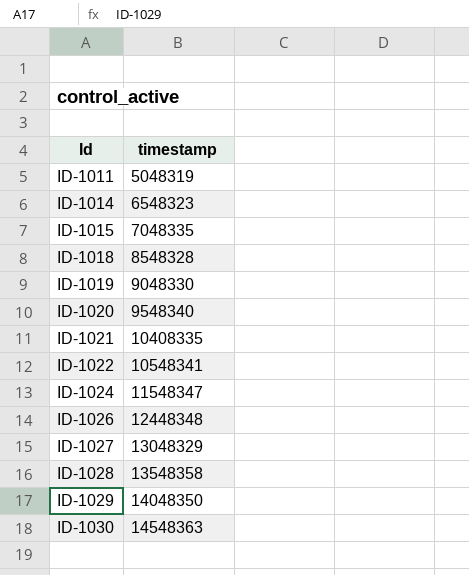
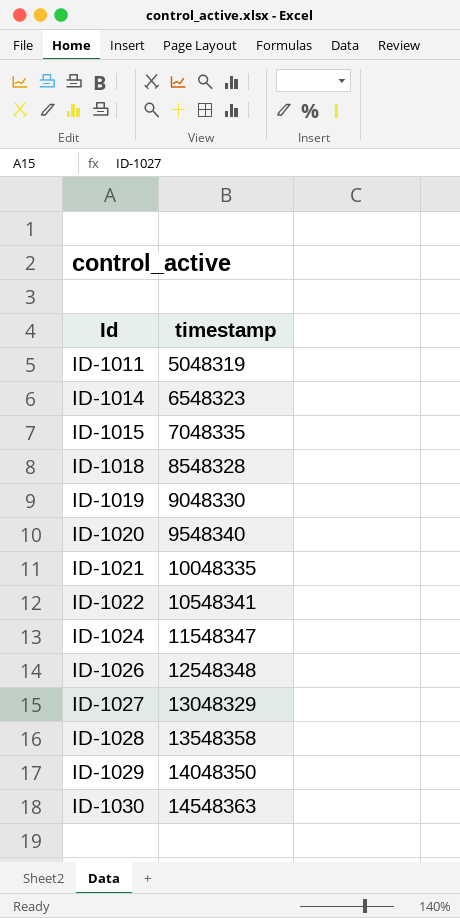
ID-1021 | timestamp: 10408335 -> 10048335
ID-1026 | timestamp: 12448348 -> 12548348

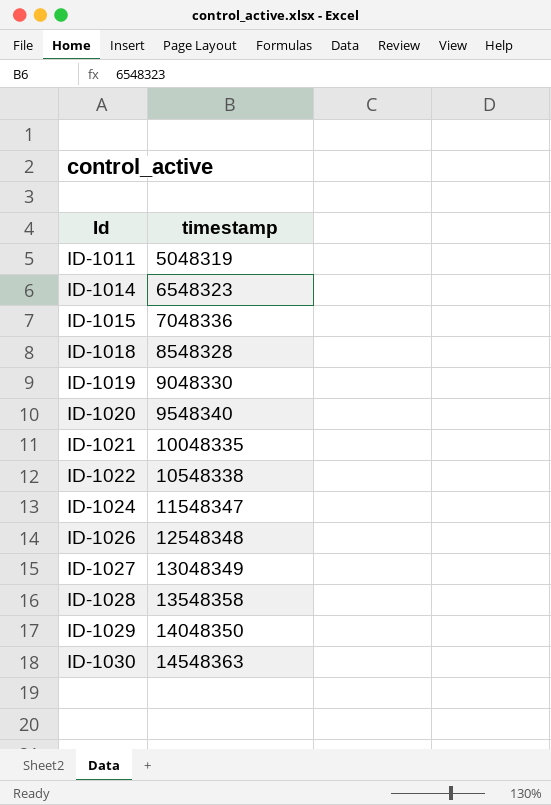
ID-1015 | timestamp: 7048335 -> 7048336
ID-1022 | timestamp: 10548341 -> 10548338
ID-1027 | timestamp: 13048329 -> 13048349

